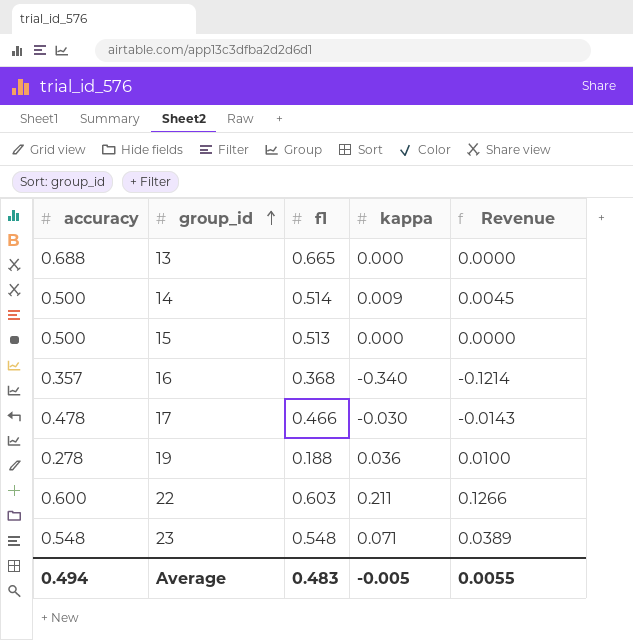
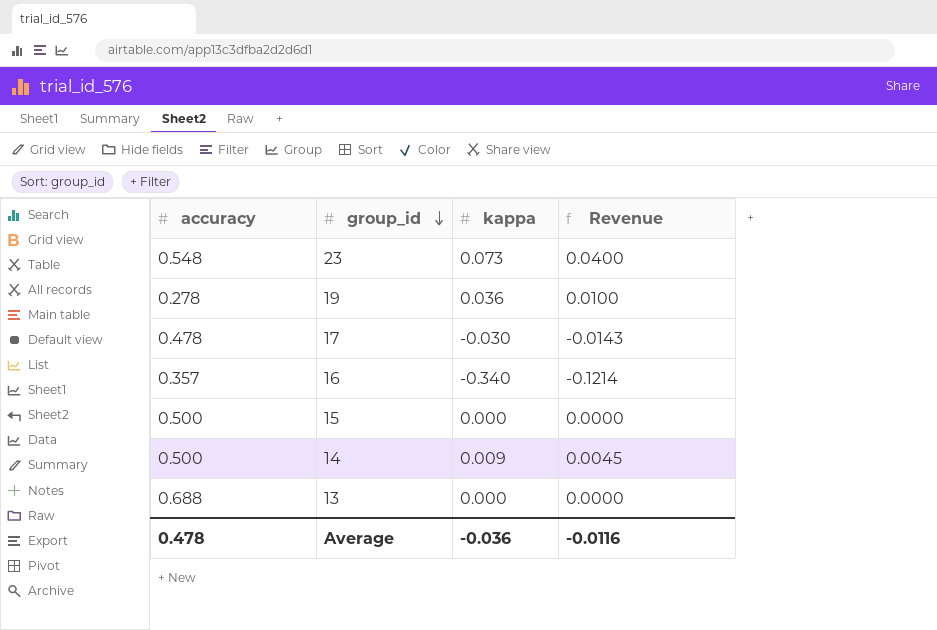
row order: group_id ascending -> group_id descending
column f1 | position: 3 -> none
row 22: 0.600 | 0.603 | 0.211 | 0.1266 -> none
23 | kappa: 0.071 -> 0.073
23 | Revenue: 0.0389 -> 0.0400
Average | accuracy: 0.494 -> 0.478
Average | kappa: -0.005 -> -0.036
Average | Revenue: 0.0055 -> -0.0116

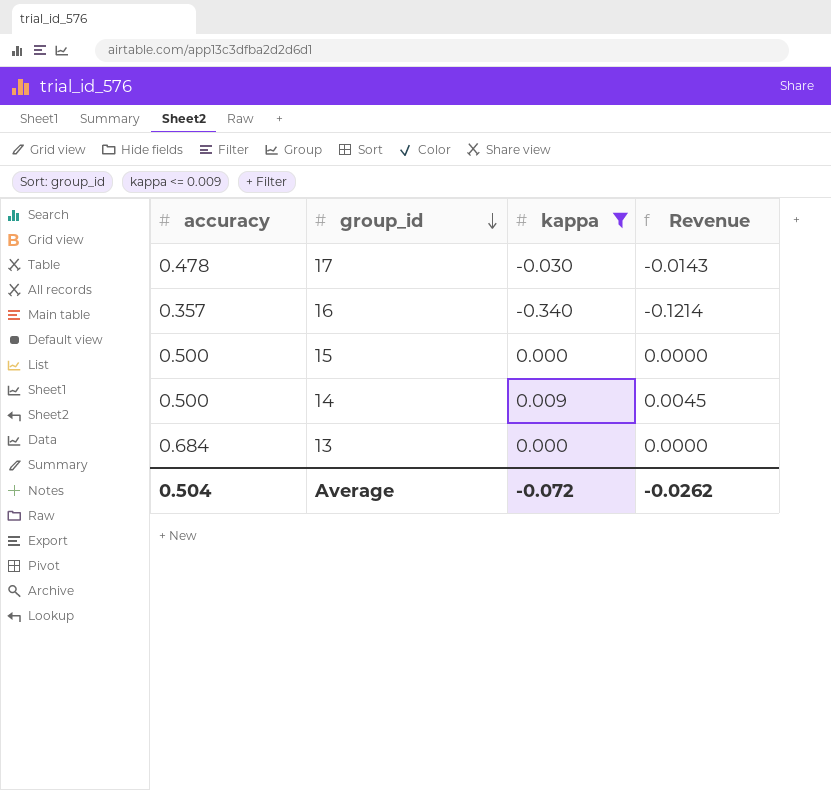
filter: none -> kappa <= 0.009
13 | accuracy: 0.688 -> 0.684
Average | accuracy: 0.478 -> 0.504
Average | kappa: -0.036 -> -0.072
Average | Revenue: -0.0116 -> -0.0262

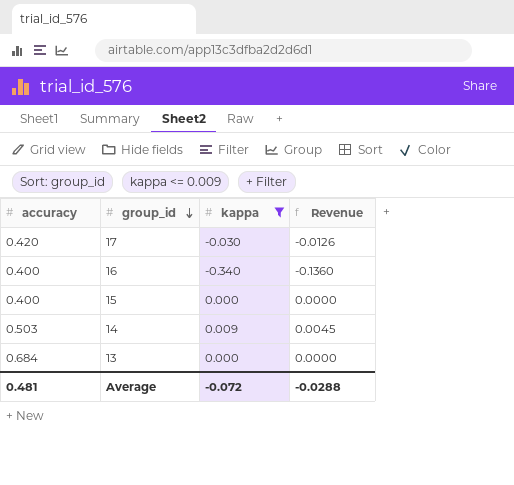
17 | accuracy: 0.478 -> 0.420
17 | Revenue: -0.0143 -> -0.0126
16 | accuracy: 0.357 -> 0.400
16 | Revenue: -0.1214 -> -0.1360
15 | accuracy: 0.500 -> 0.400
14 | accuracy: 0.500 -> 0.503
Average | accuracy: 0.504 -> 0.481
Average | Revenue: -0.0262 -> -0.0288

